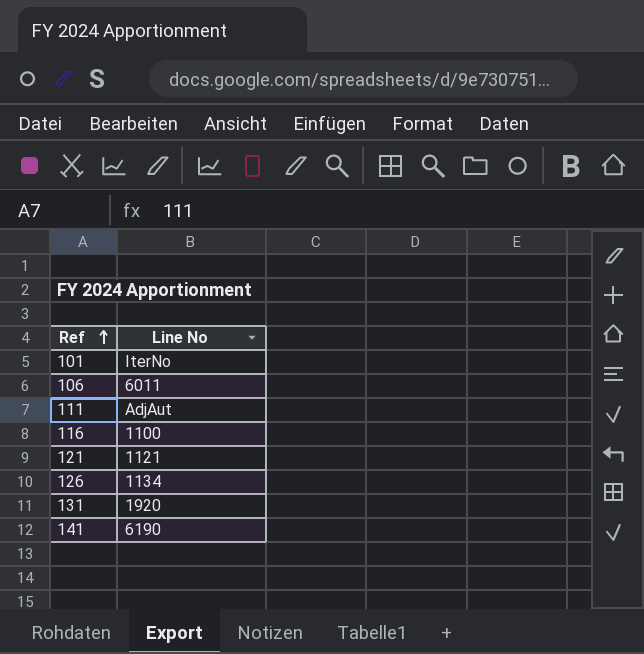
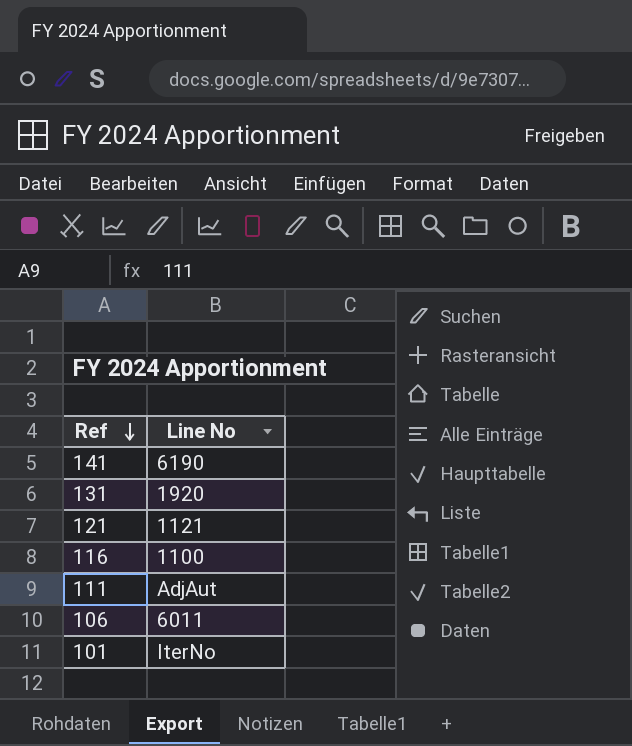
row order: Ref ascending -> Ref descending
row 126: 1134 -> none

